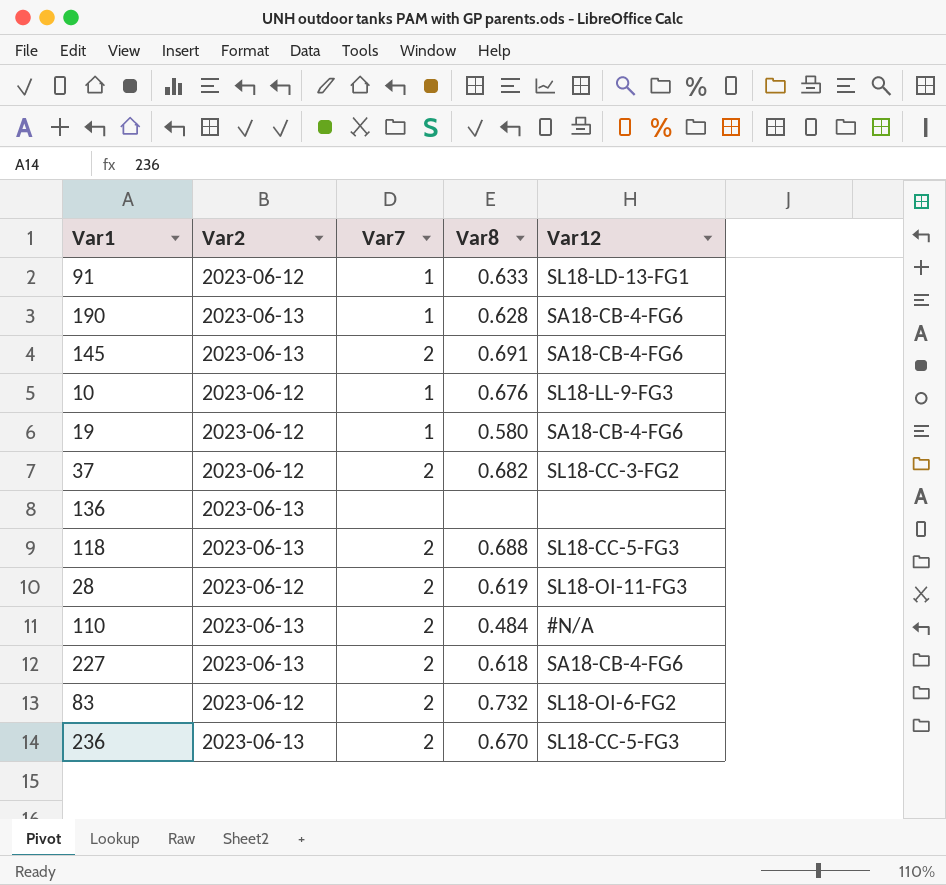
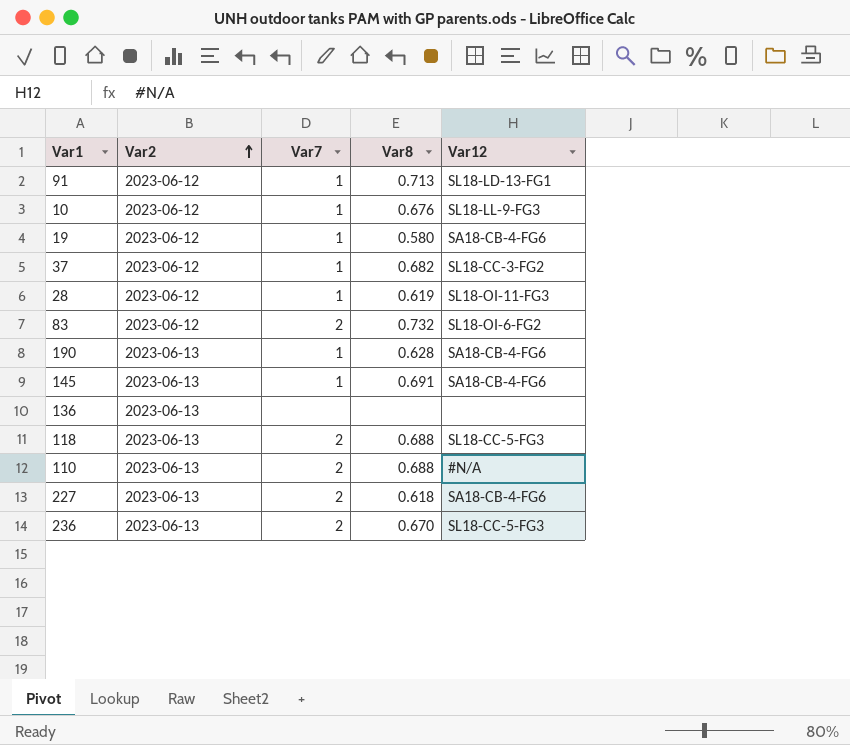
row order: none -> Var2 ascending
91 | Var8: 0.633 -> 0.713
37 | Var7: 2 -> 1
28 | Var7: 2 -> 1
145 | Var7: 2 -> 1
110 | Var8: 0.484 -> 0.688

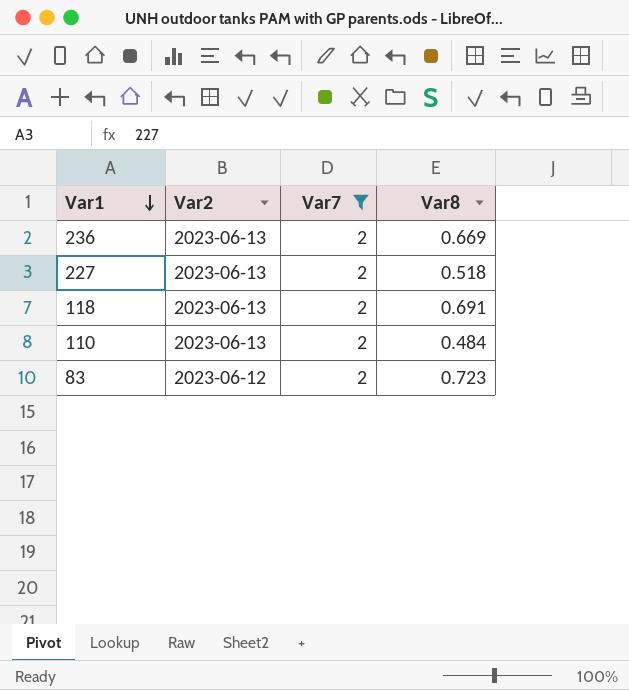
filter: none -> Var7 = 2
row order: Var2 ascending -> Var1 descending
column Var12 | position: 5 -> none
236 | Var8: 0.670 -> 0.669
227 | Var8: 0.618 -> 0.518
118 | Var8: 0.688 -> 0.691
110 | Var8: 0.688 -> 0.484
83 | Var8: 0.732 -> 0.723

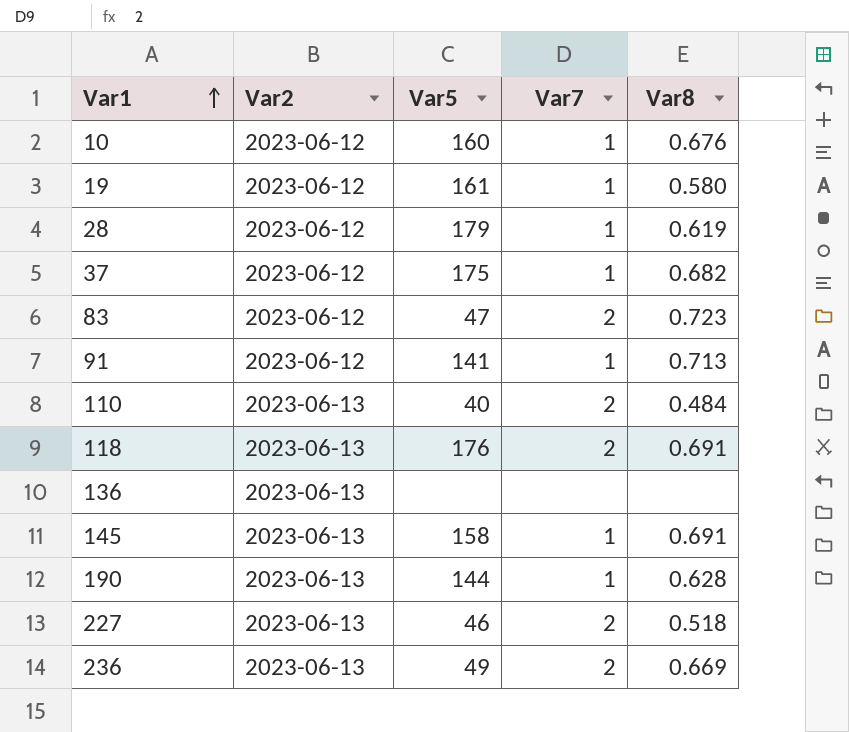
filter: Var7 = 2 -> none
row order: Var1 descending -> Var1 ascending
column Var5 | position: none -> 3

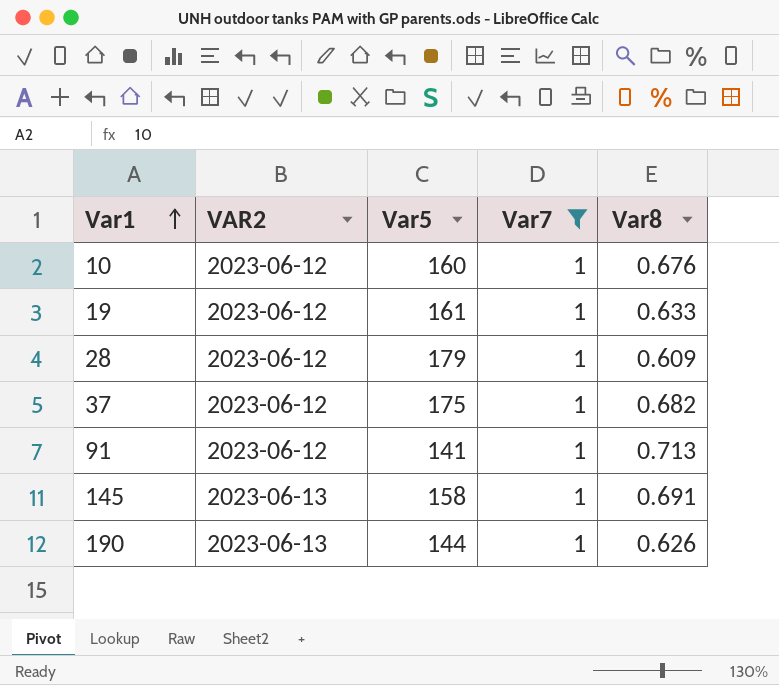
filter: none -> Var7 = 1
column name: Var2 -> VAR2
19 | Var8: 0.580 -> 0.633
28 | Var8: 0.619 -> 0.609
190 | Var8: 0.628 -> 0.626

